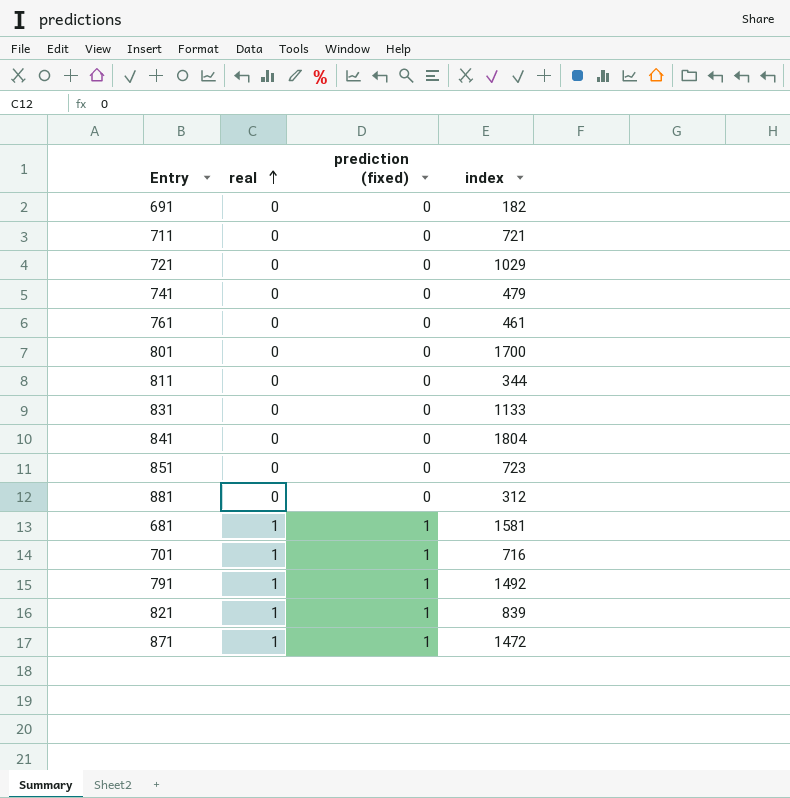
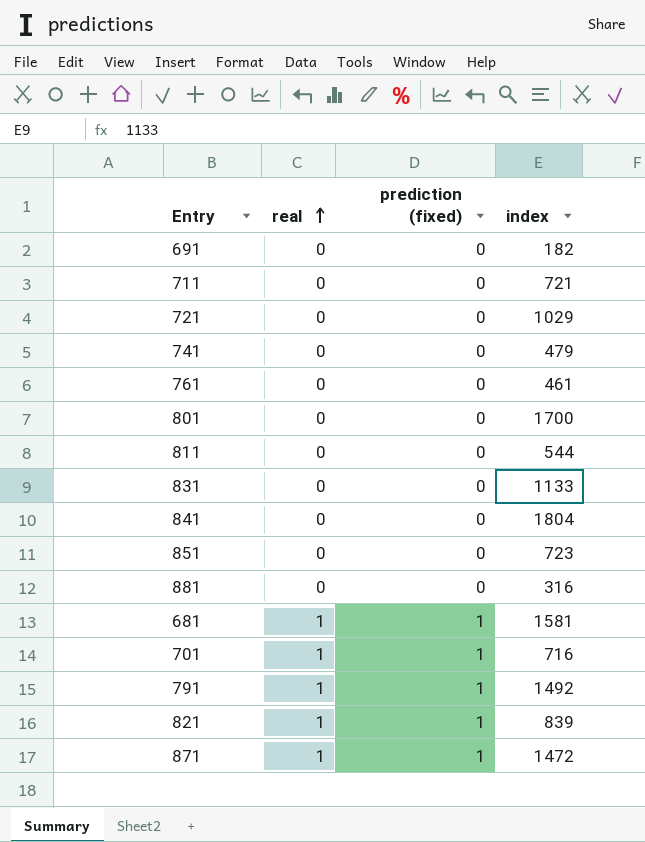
811 | index: 344 -> 544
881 | index: 312 -> 316

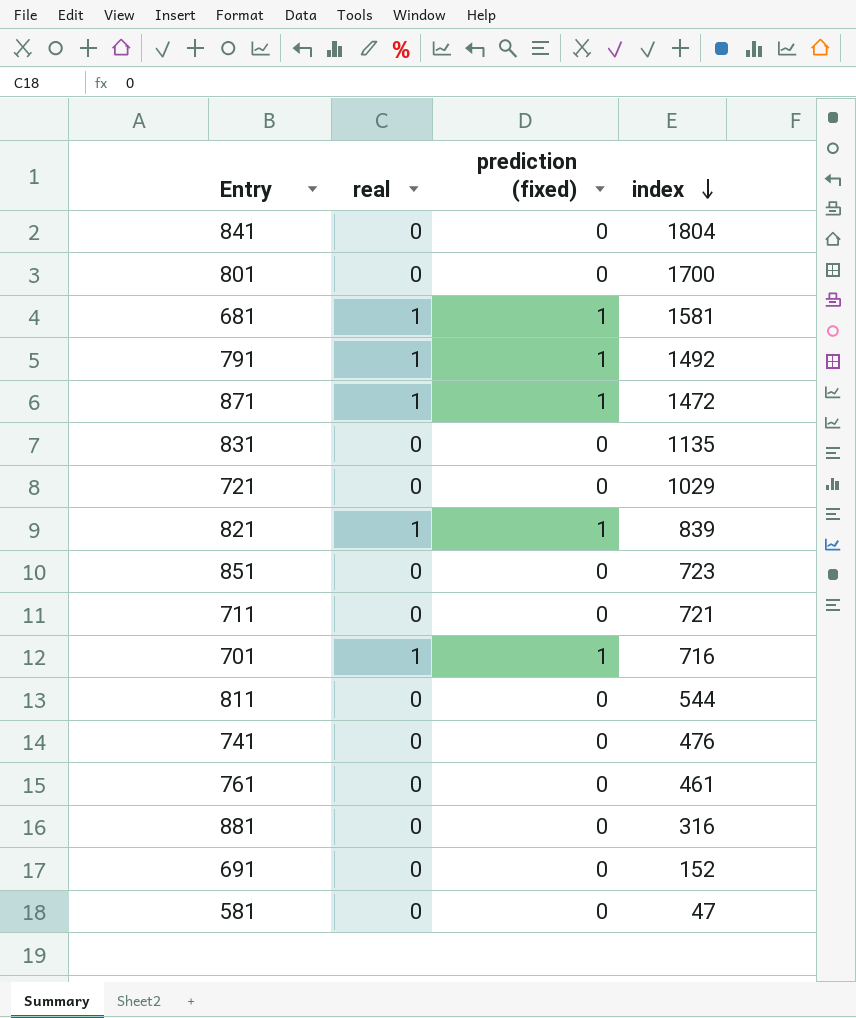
row order: real ascending -> index descending
831 | index: 1133 -> 1135
741 | index: 479 -> 476
691 | index: 182 -> 152
row 581: none -> 0 | 0 | 47

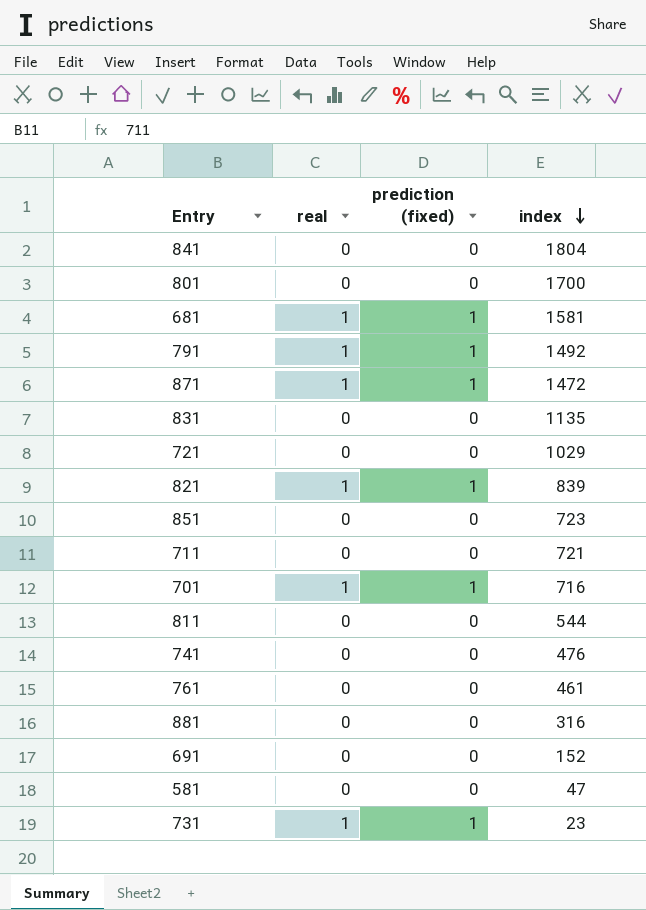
row 731: none -> 1 | 1 | 23

